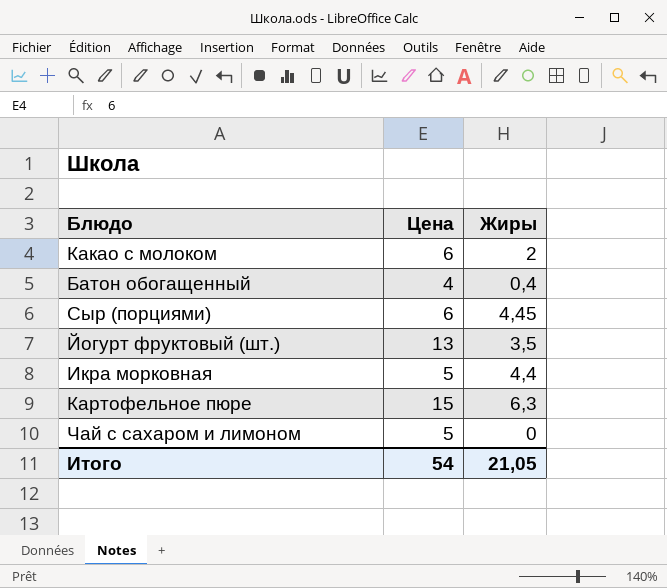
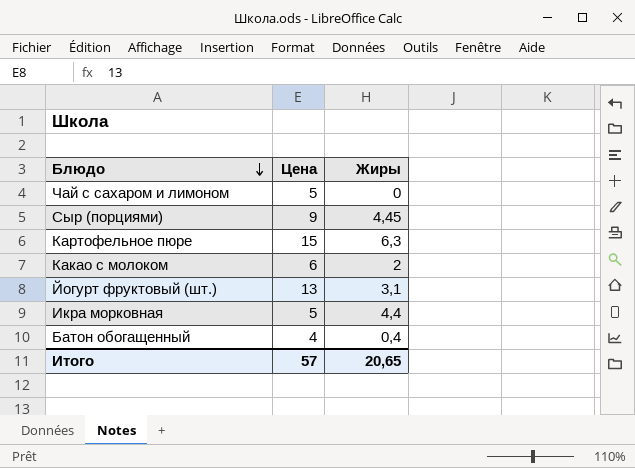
row order: none -> Блюдо descending
Сыр (порциями) | Цена: 6 -> 9
Йогурт фруктовый (шт.) | Жиры: 3,5 -> 3,1
Итого | Цена: 54 -> 57
Итого | Жиры: 21,05 -> 20,65

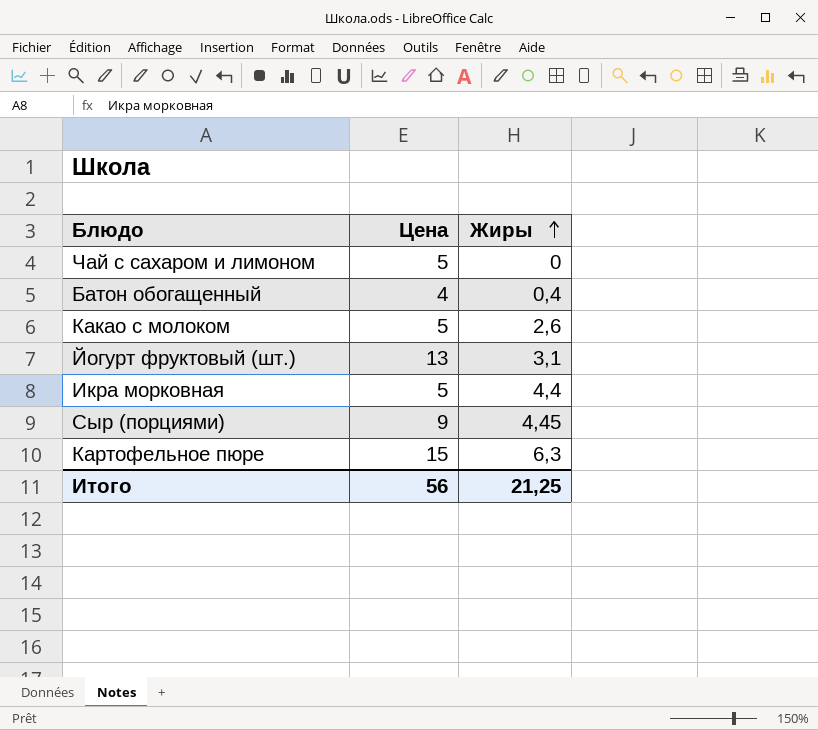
row order: Блюдо descending -> Жиры ascending
Какао с молоком | Цена: 6 -> 5
Какао с молоком | Жиры: 2 -> 2,6
Итого | Цена: 57 -> 56
Итого | Жиры: 20,65 -> 21,25

